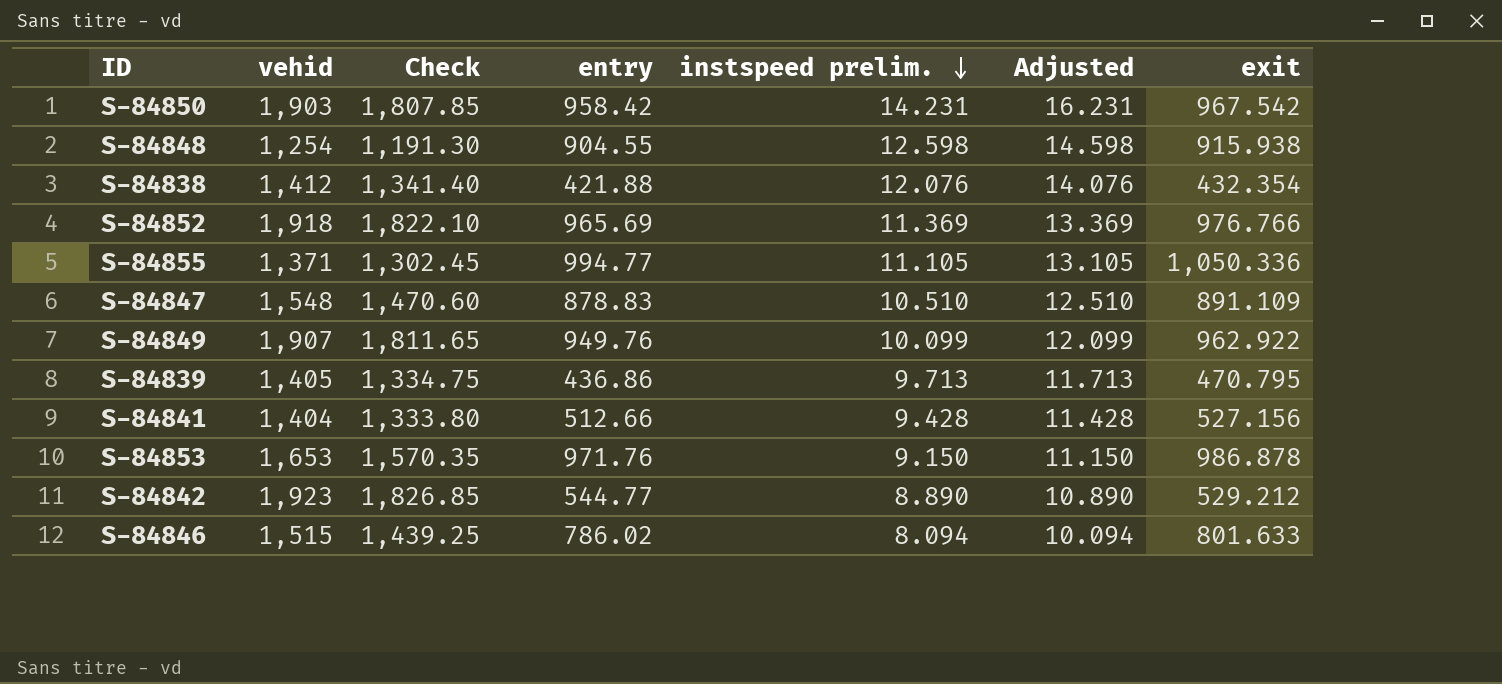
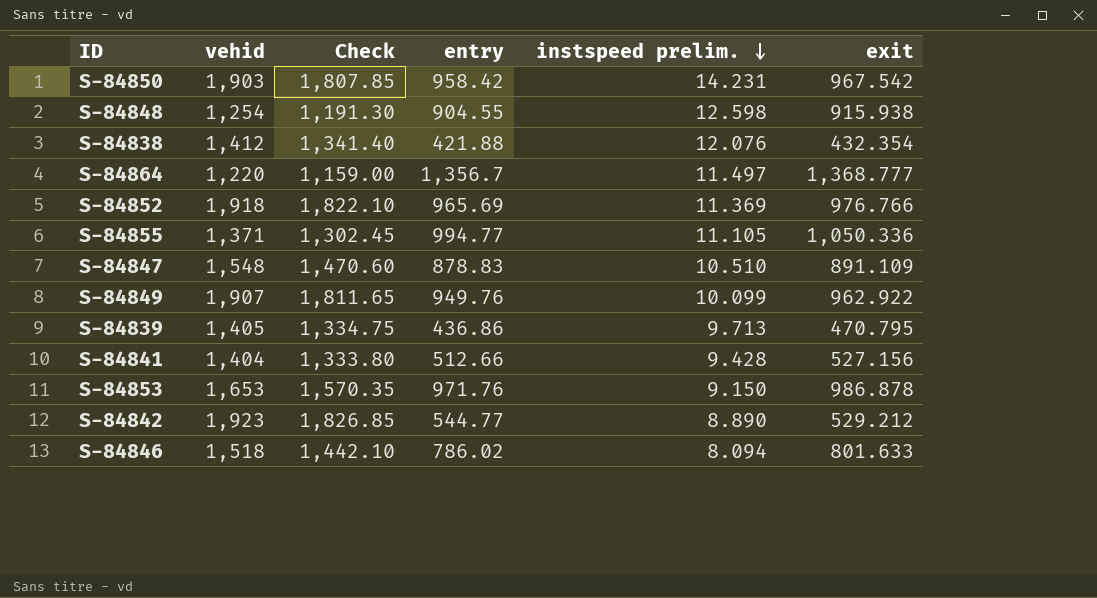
column Adjusted | formula: [instspeed prelim.] + 2 -> none
row S-84864: none -> 1,220 | 1,159.00 | 1,356.7 | 11.497 | 1,368.777
S-84846 | vehid: 1,515 -> 1,518
S-84846 | Check: 1,439.25 -> 1,442.10

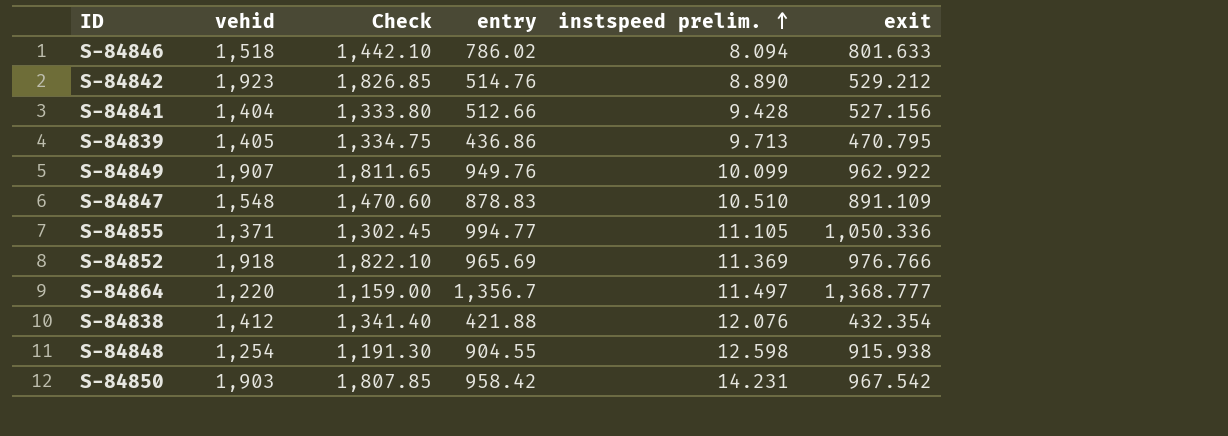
row order: instspeed prelim. descending -> instspeed prelim. ascending
row S-84853: 1,653 | 1,570.35 | 971.76 | 9.150 | 986.878 -> none
S-84842 | entry: 544.77 -> 514.76

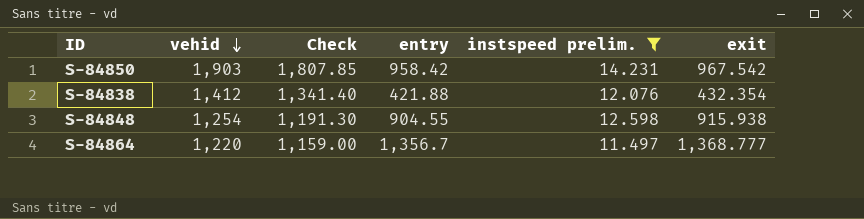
filter: none -> instspeed prelim. >= 11.497
row order: instspeed prelim. ascending -> vehid descending

